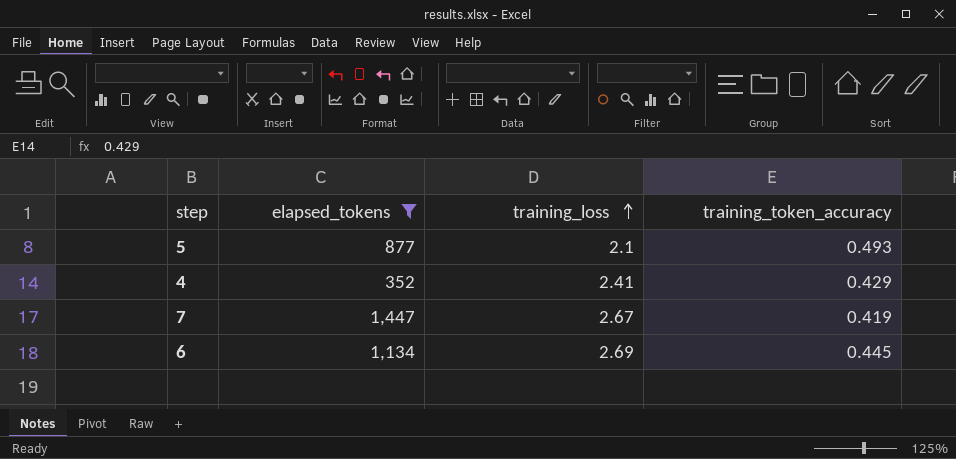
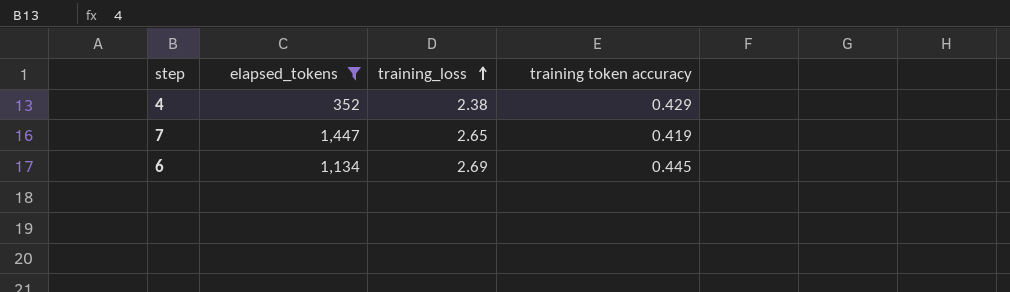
column name: training_token_accuracy -> training token accuracy
row 5: 877 | 2.1 | 0.493 -> none
4 | training_loss: 2.41 -> 2.38
7 | training_loss: 2.67 -> 2.65

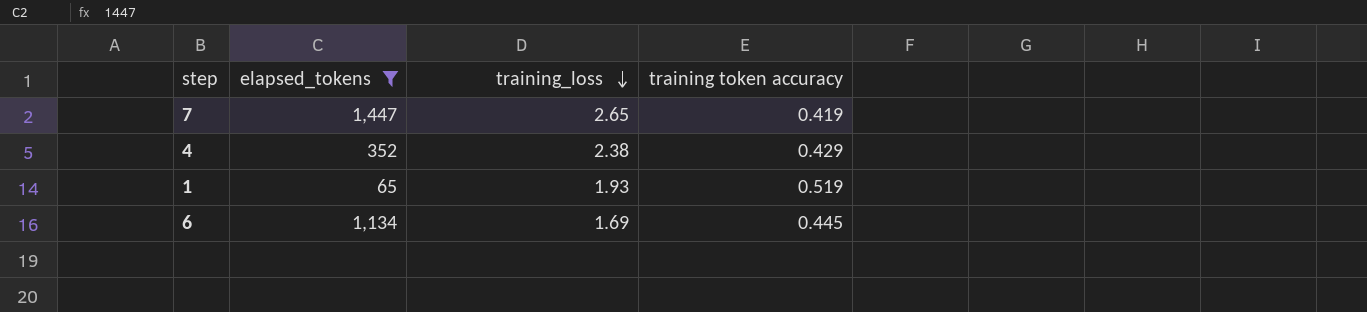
row order: training_loss ascending -> training_loss descending
row 1: none -> 65 | 1.93 | 0.519
6 | training_loss: 2.69 -> 1.69

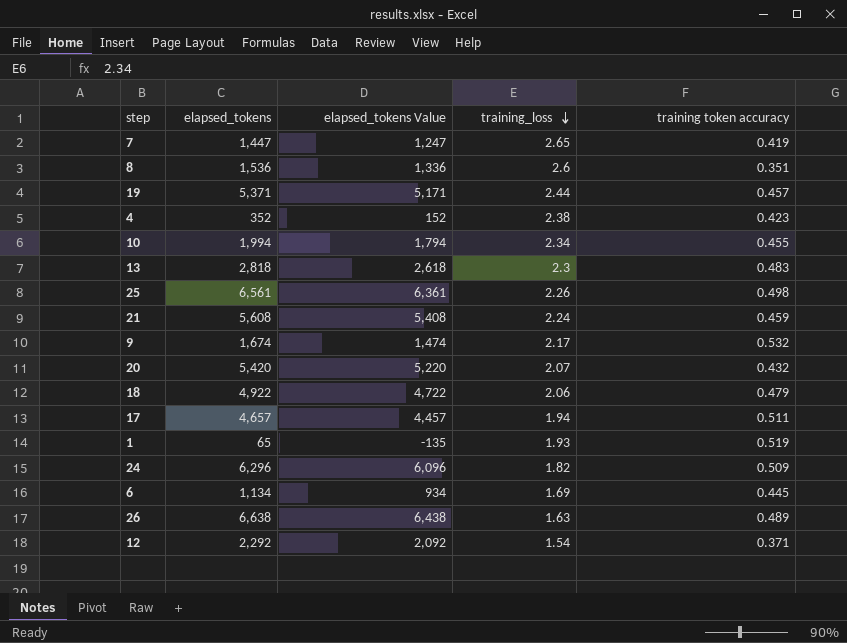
filter: elapsed_tokens <= 1,447 -> none
column elapsed_tokens Value | formula: none -> [elapsed_tokens] - 200
4 | training token accuracy: 0.429 -> 0.423

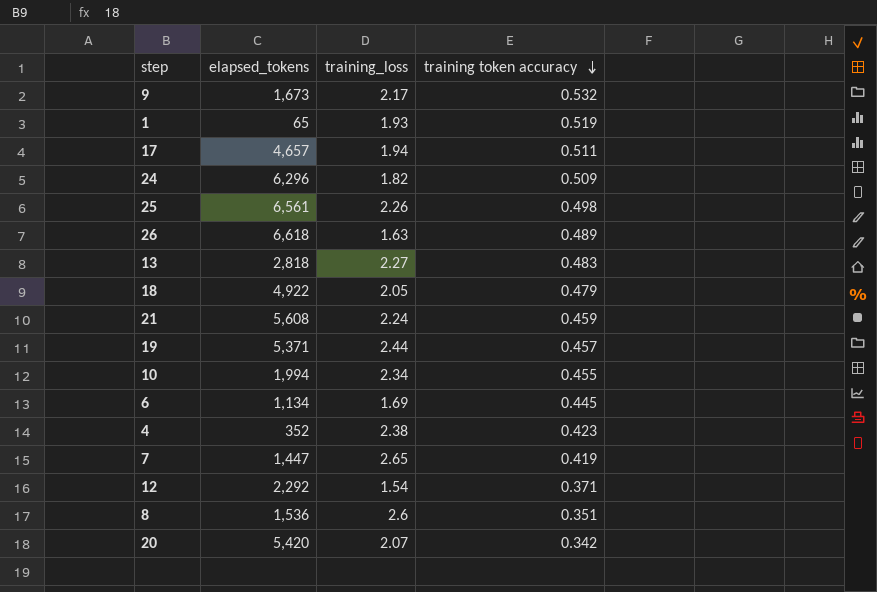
row order: training_loss descending -> training token accuracy descending
column elapsed_tokens Value | formula: [elapsed_tokens] - 200 -> none
9 | elapsed_tokens: 1,674 -> 1,673
26 | elapsed_tokens: 6,638 -> 6,618
13 | training_loss: 2.3 -> 2.27
18 | training_loss: 2.06 -> 2.05
20 | training token accuracy: 0.432 -> 0.342

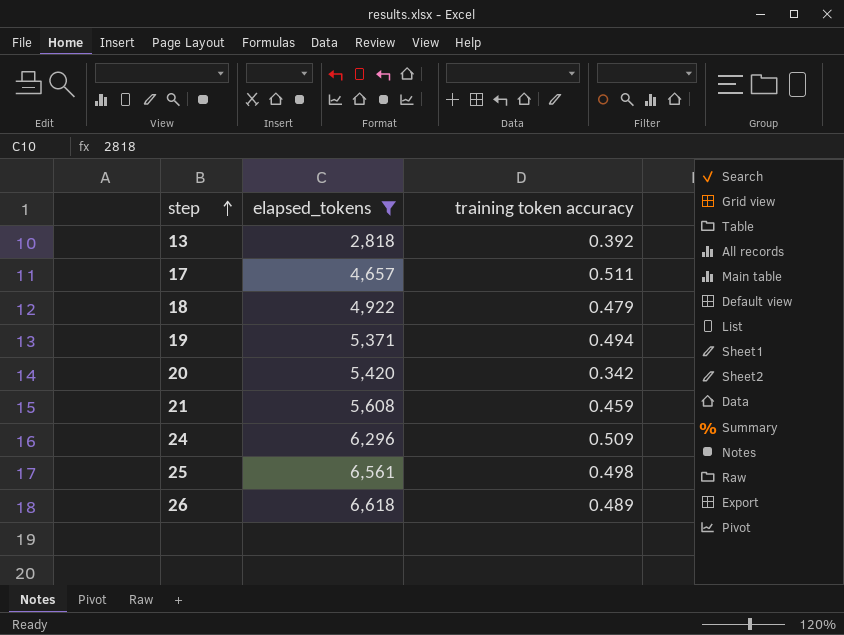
filter: none -> elapsed_tokens >= 2,818
row order: training token accuracy descending -> step ascending
column training_loss | position: 3 -> none
13 | training token accuracy: 0.483 -> 0.392
19 | training token accuracy: 0.457 -> 0.494

